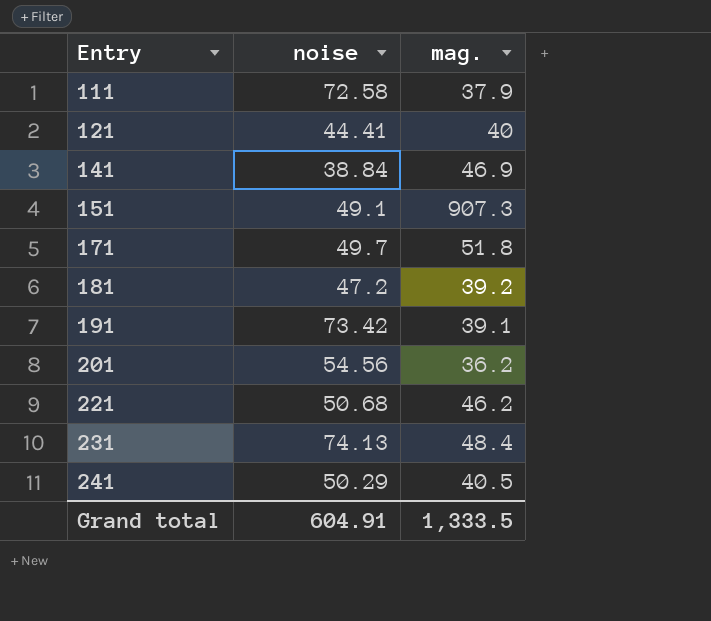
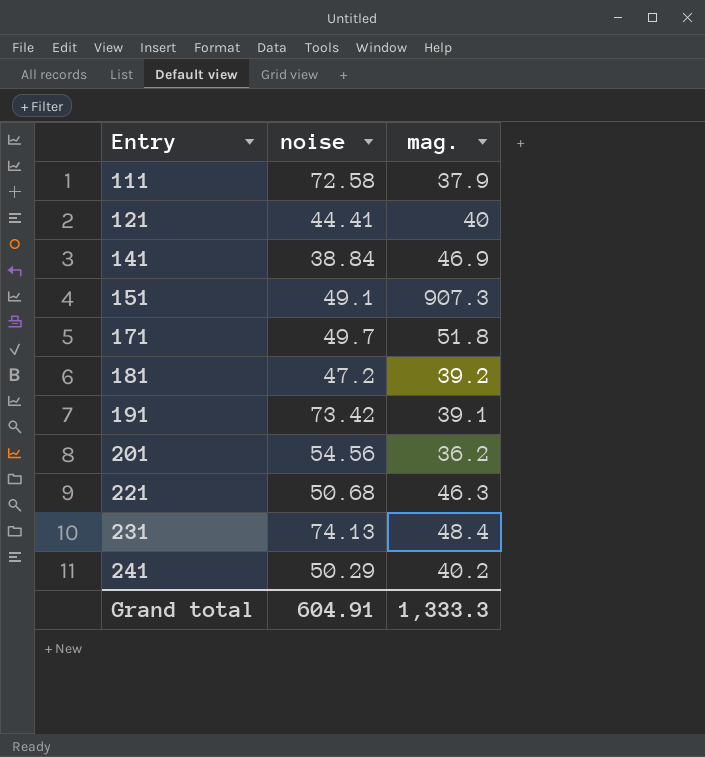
221 | mag.: 46.2 -> 46.3
241 | mag.: 40.5 -> 40.2
Grand total | mag.: 1,333.5 -> 1,333.3

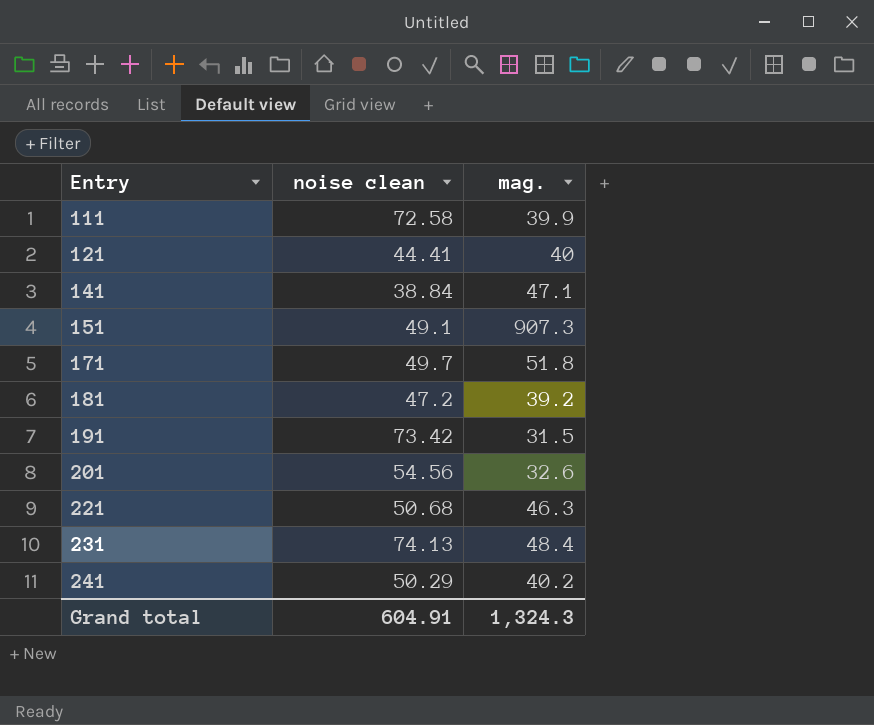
column name: noise -> noise clean
111 | mag.: 37.9 -> 39.9
141 | mag.: 46.9 -> 47.1
191 | mag.: 39.1 -> 31.5
201 | mag.: 36.2 -> 32.6
Grand total | mag.: 1,333.3 -> 1,324.3

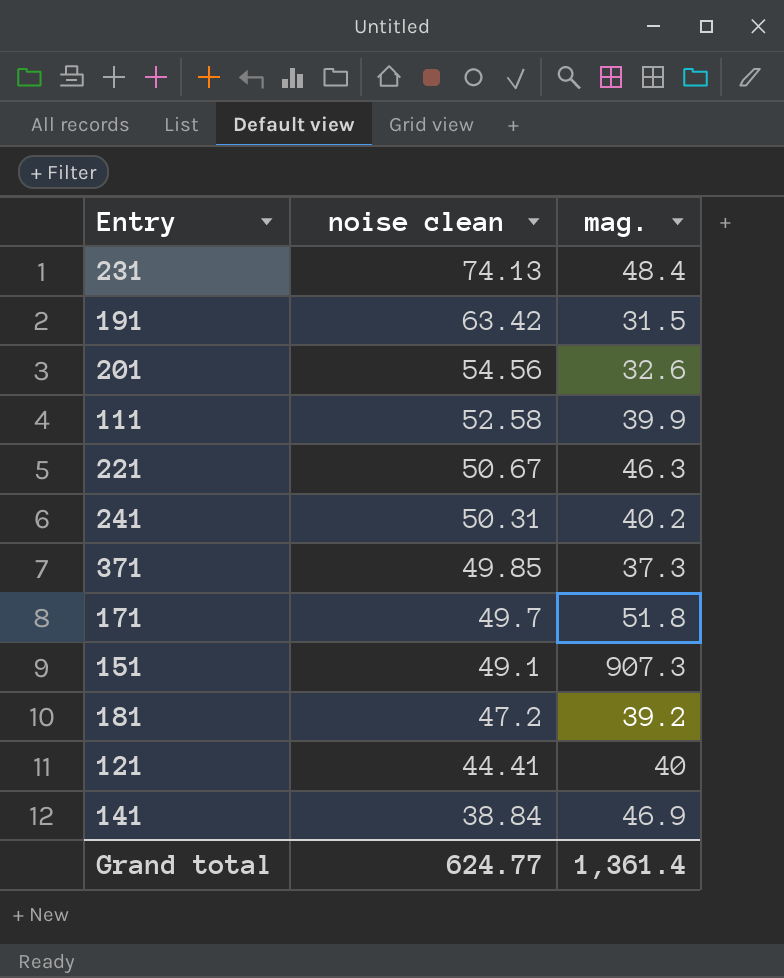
row order: Entry ascending -> noise clean descending
191 | noise clean: 73.42 -> 63.42
111 | noise clean: 72.58 -> 52.58
221 | noise clean: 50.68 -> 50.67
241 | noise clean: 50.29 -> 50.31
row 371: none -> 49.85 | 37.3
141 | mag.: 47.1 -> 46.9
Grand total | noise clean: 604.91 -> 624.77
Grand total | mag.: 1,324.3 -> 1,361.4

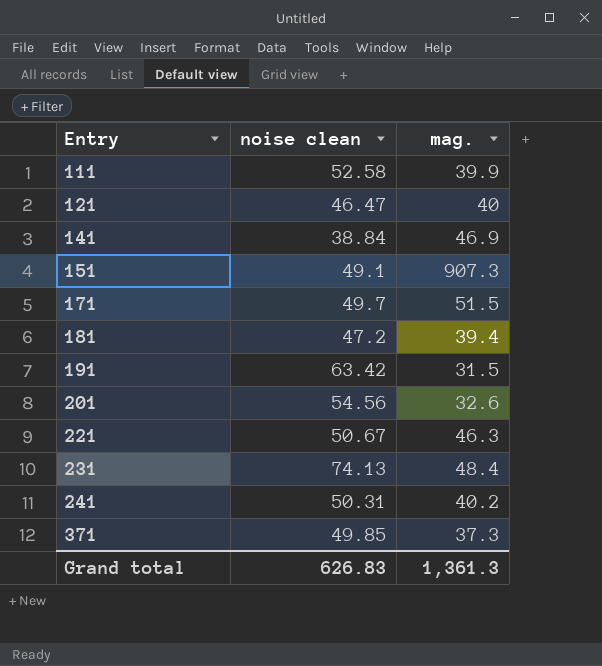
row order: noise clean descending -> Entry ascending
121 | noise clean: 44.41 -> 46.47
171 | mag.: 51.8 -> 51.5
181 | mag.: 39.2 -> 39.4
Grand total | noise clean: 624.77 -> 626.83
Grand total | mag.: 1,361.4 -> 1,361.3

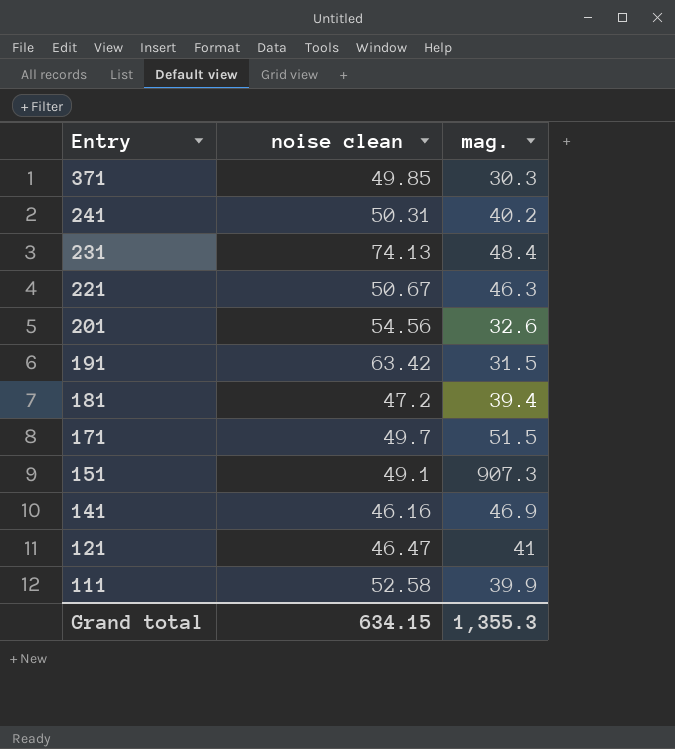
row order: Entry ascending -> Entry descending
371 | mag.: 37.3 -> 30.3
141 | noise clean: 38.84 -> 46.16
121 | mag.: 40 -> 41
Grand total | noise clean: 626.83 -> 634.15
Grand total | mag.: 1,361.3 -> 1,355.3

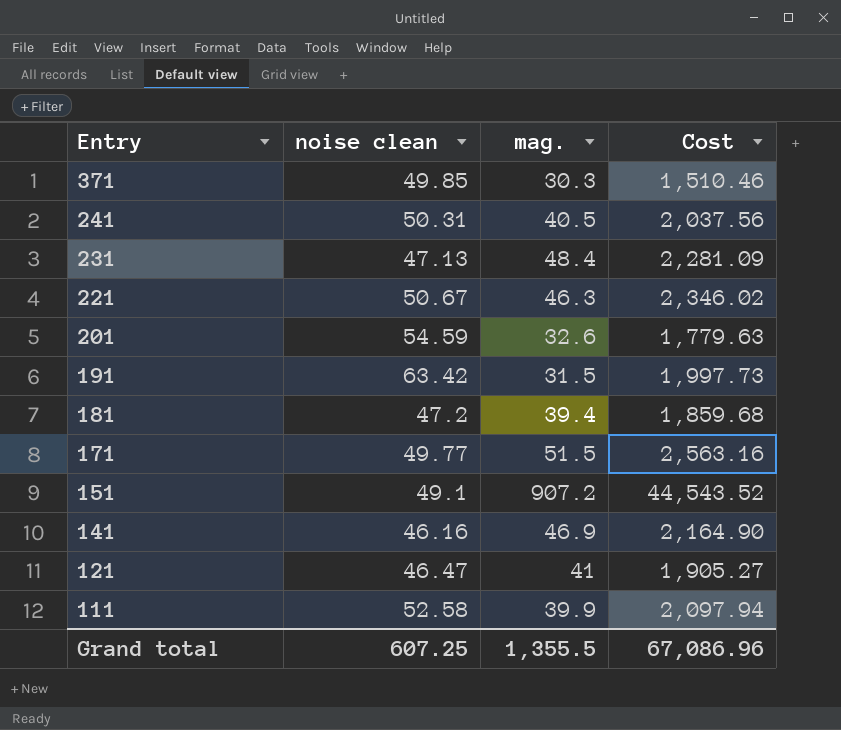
column Cost | formula: none -> [noise clean] * [mag.]
241 | mag.: 40.2 -> 40.5
231 | noise clean: 74.13 -> 47.13
201 | noise clean: 54.56 -> 54.59
171 | noise clean: 49.7 -> 49.77
151 | mag.: 907.3 -> 907.2
Grand total | noise clean: 634.15 -> 607.25
Grand total | mag.: 1,355.3 -> 1,355.5

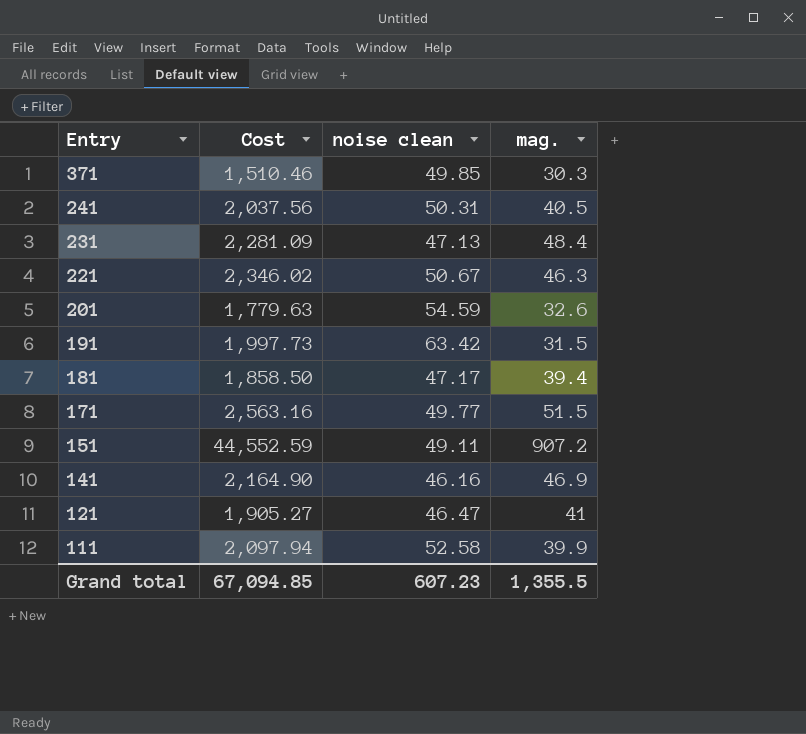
column Cost | position: 4 -> 2
181 | Cost: 1,859.68 -> 1,858.50
181 | noise clean: 47.2 -> 47.17
151 | Cost: 44,543.52 -> 44,552.59
151 | noise clean: 49.1 -> 49.11
Grand total | Cost: 67,086.96 -> 67,094.85
Grand total | noise clean: 607.25 -> 607.23

